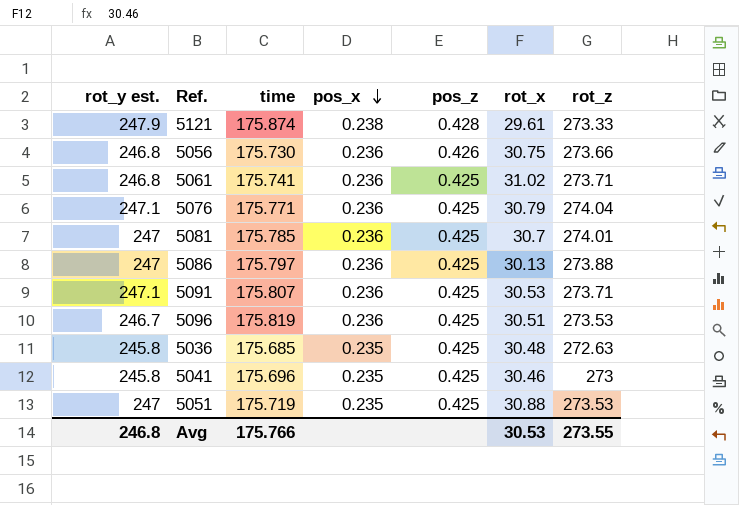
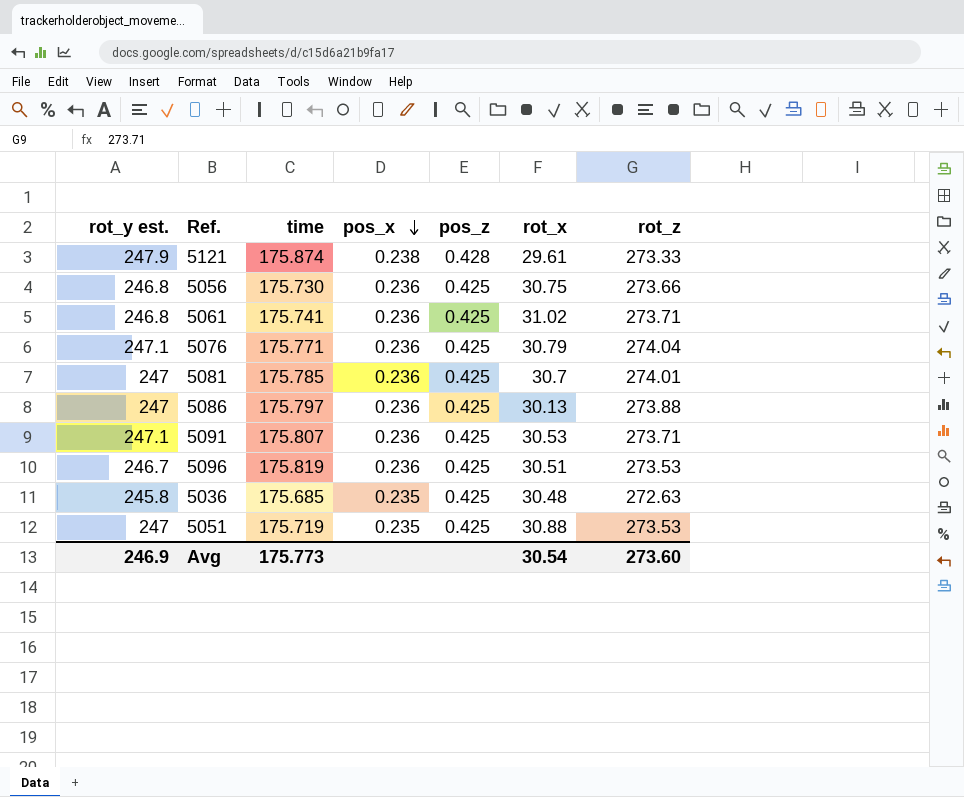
row 5041: 245.8 | 175.696 | 0.235 | 0.425 | 30.46 | 273 -> none
5056 | pos_z: 0.426 -> 0.425
Avg | rot_y est.: 246.8 -> 246.9
Avg | time: 175.766 -> 175.773
Avg | rot_x: 30.53 -> 30.54
Avg | rot_z: 273.55 -> 273.60

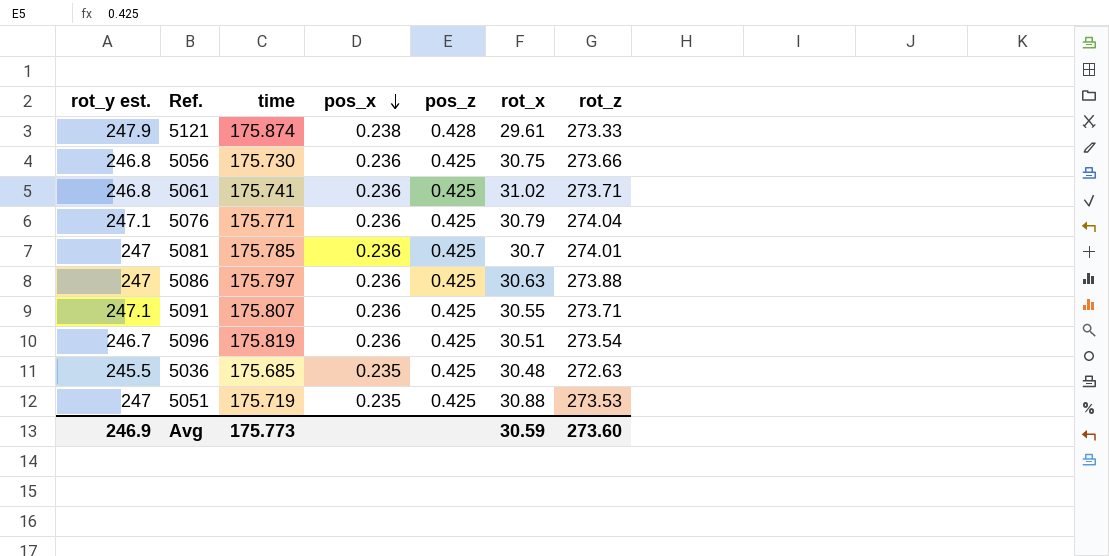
5086 | rot_x: 30.13 -> 30.63
5091 | rot_x: 30.53 -> 30.55
5096 | rot_z: 273.53 -> 273.54
5036 | rot_y est.: 245.8 -> 245.5
Avg | rot_x: 30.54 -> 30.59

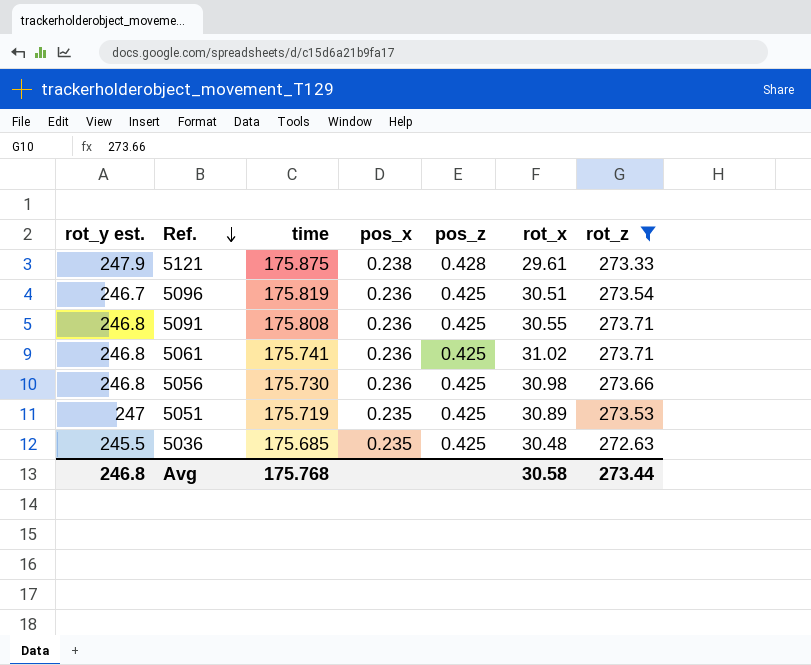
filter: none -> rot_z <= 273.71
row order: pos_x descending -> Ref. descending
5121 | time: 175.874 -> 175.875
5091 | rot_y est.: 247.1 -> 246.8
5091 | time: 175.807 -> 175.808
5056 | rot_x: 30.75 -> 30.98
5051 | rot_x: 30.88 -> 30.89
Avg | rot_y est.: 246.9 -> 246.8
Avg | time: 175.773 -> 175.768
Avg | rot_x: 30.59 -> 30.58
Avg | rot_z: 273.60 -> 273.44

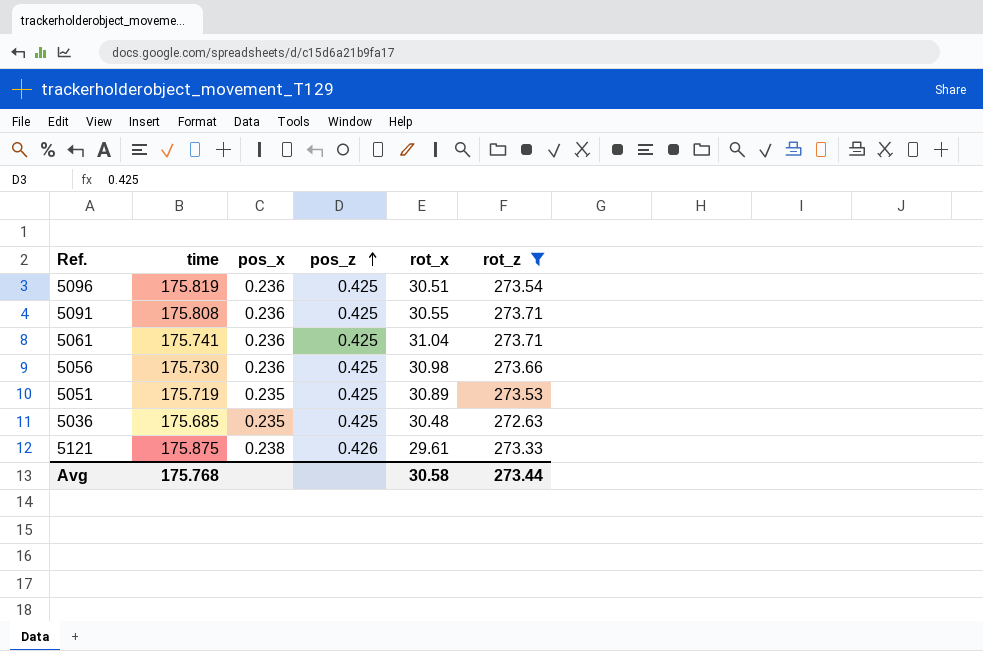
row order: Ref. descending -> pos_z ascending
column rot_y est. | position: 1 -> none
5061 | rot_x: 31.02 -> 31.04
5121 | pos_z: 0.428 -> 0.426

